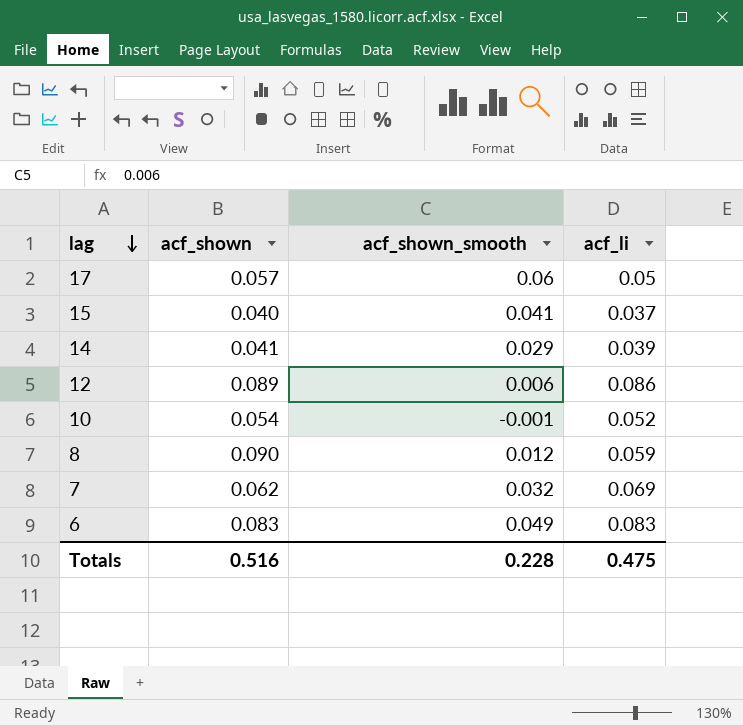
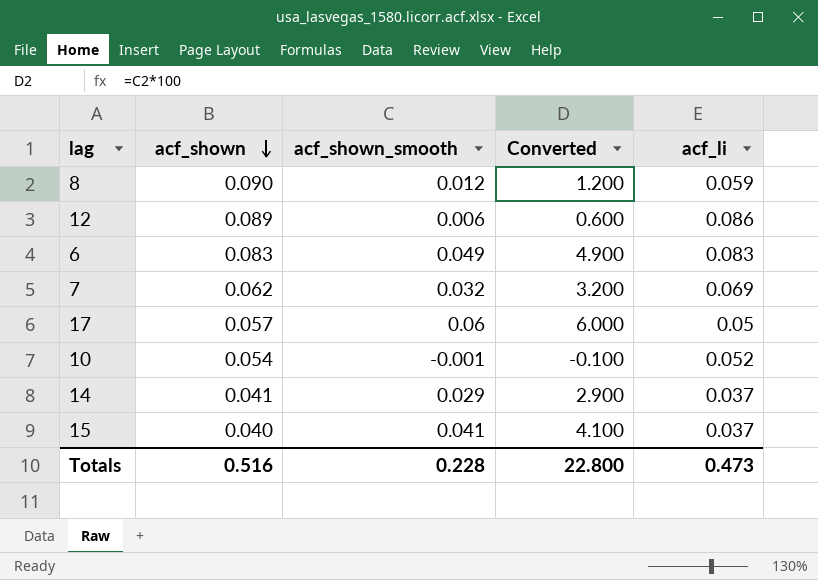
row order: lag descending -> acf_shown descending
column Converted | formula: none -> [acf_shown_smooth] * 100
14 | acf_li: 0.039 -> 0.037
Totals | acf_li: 0.475 -> 0.473

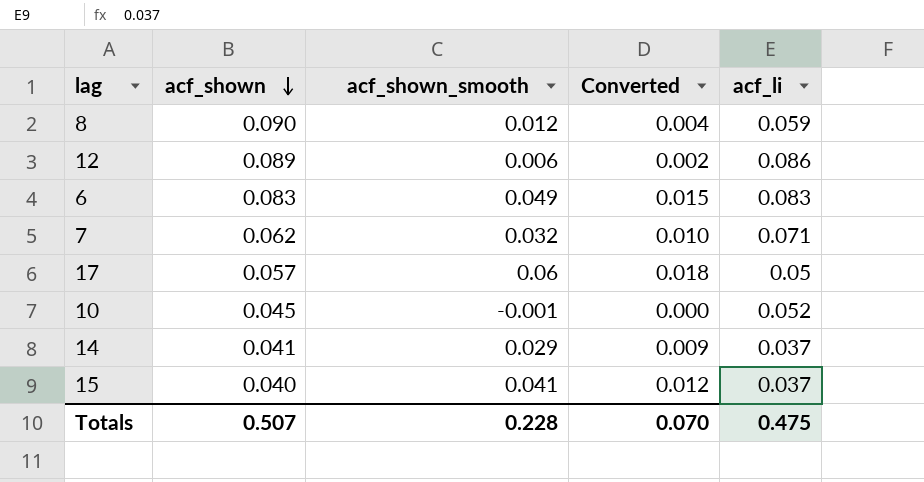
column Converted | formula: [acf_shown_smooth] * 100 -> [acf_shown_smooth] * 0.3
7 | acf_li: 0.069 -> 0.071
10 | acf_shown: 0.054 -> 0.045
Totals | acf_shown: 0.516 -> 0.507
Totals | Converted: 22.800 -> 0.070
Totals | acf_li: 0.473 -> 0.475

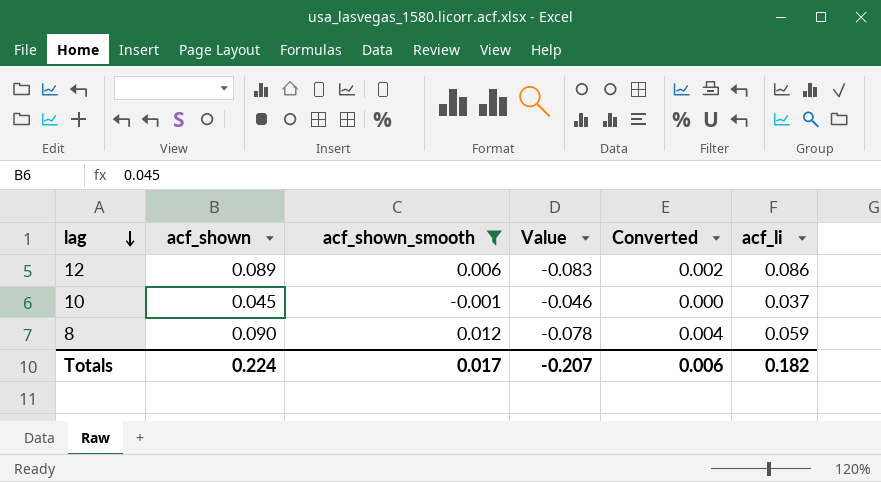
filter: none -> acf_shown_smooth <= 0.012
row order: acf_shown descending -> lag descending
column Value | formula: none -> [acf_shown_smooth] - [acf_shown]
10 | acf_li: 0.052 -> 0.037
Totals | acf_shown: 0.507 -> 0.224
Totals | acf_shown_smooth: 0.228 -> 0.017
Totals | Converted: 0.070 -> 0.006
Totals | acf_li: 0.475 -> 0.182

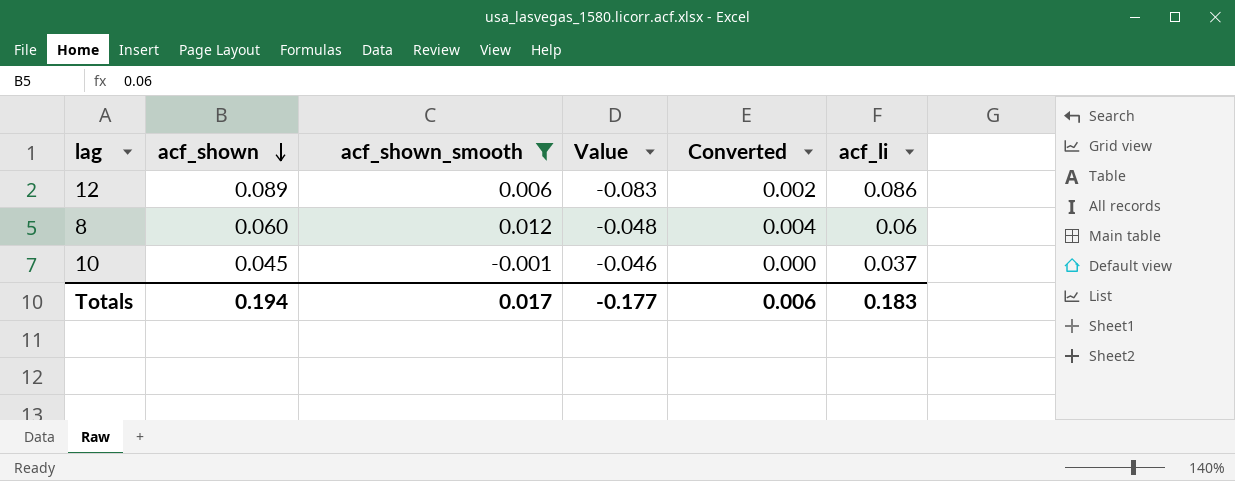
row order: lag descending -> acf_shown descending
8 | acf_shown: 0.090 -> 0.060
8 | Value: -0.078 -> -0.048
8 | acf_li: 0.059 -> 0.06
Totals | acf_shown: 0.224 -> 0.194
Totals | Value: -0.207 -> -0.177
Totals | acf_li: 0.182 -> 0.183

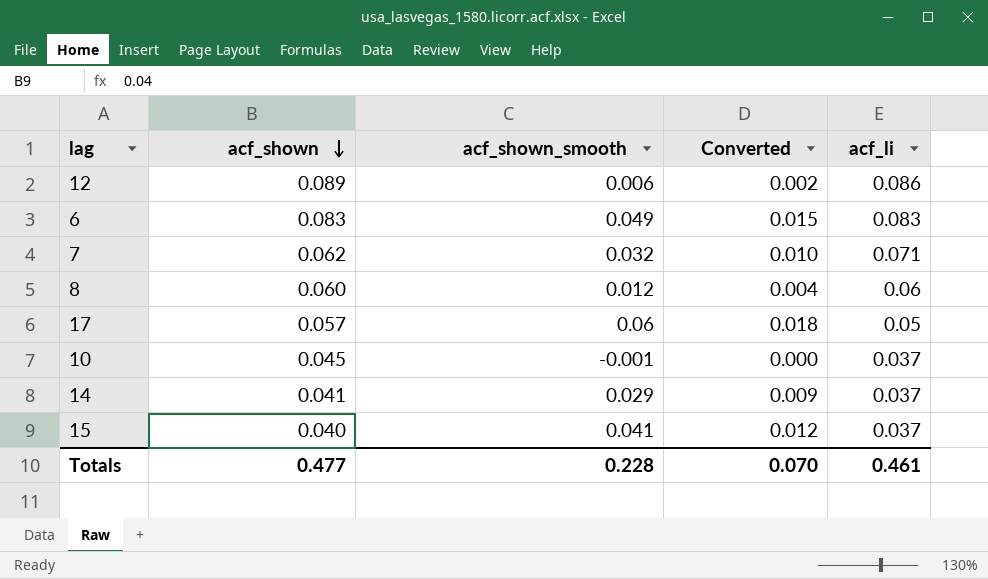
filter: acf_shown_smooth <= 0.012 -> none
column Value | formula: [acf_shown_smooth] - [acf_shown] -> none
Totals | acf_shown: 0.194 -> 0.477
Totals | acf_shown_smooth: 0.017 -> 0.228
Totals | Converted: 0.006 -> 0.070
Totals | acf_li: 0.183 -> 0.461

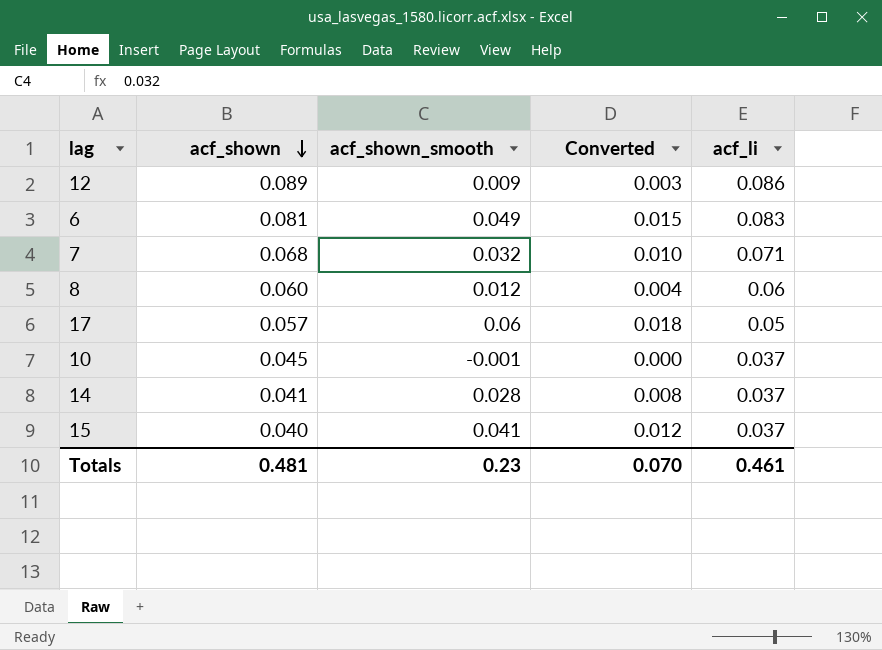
12 | acf_shown_smooth: 0.006 -> 0.009
12 | Converted: 0.002 -> 0.003
6 | acf_shown: 0.083 -> 0.081
7 | acf_shown: 0.062 -> 0.068
14 | acf_shown_smooth: 0.029 -> 0.028
14 | Converted: 0.009 -> 0.008
Totals | acf_shown: 0.477 -> 0.481
Totals | acf_shown_smooth: 0.228 -> 0.23

